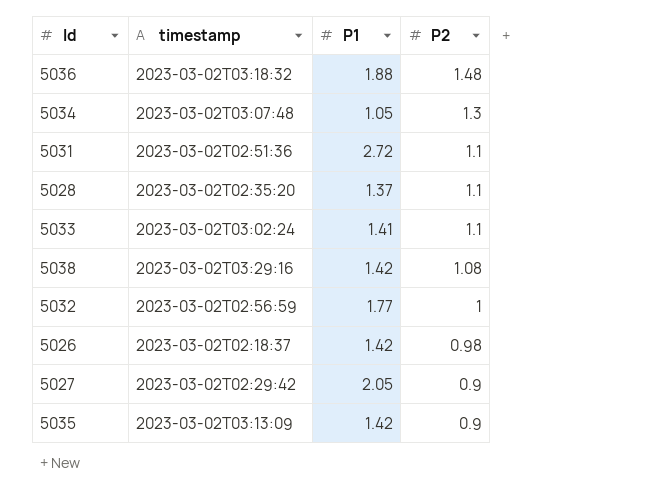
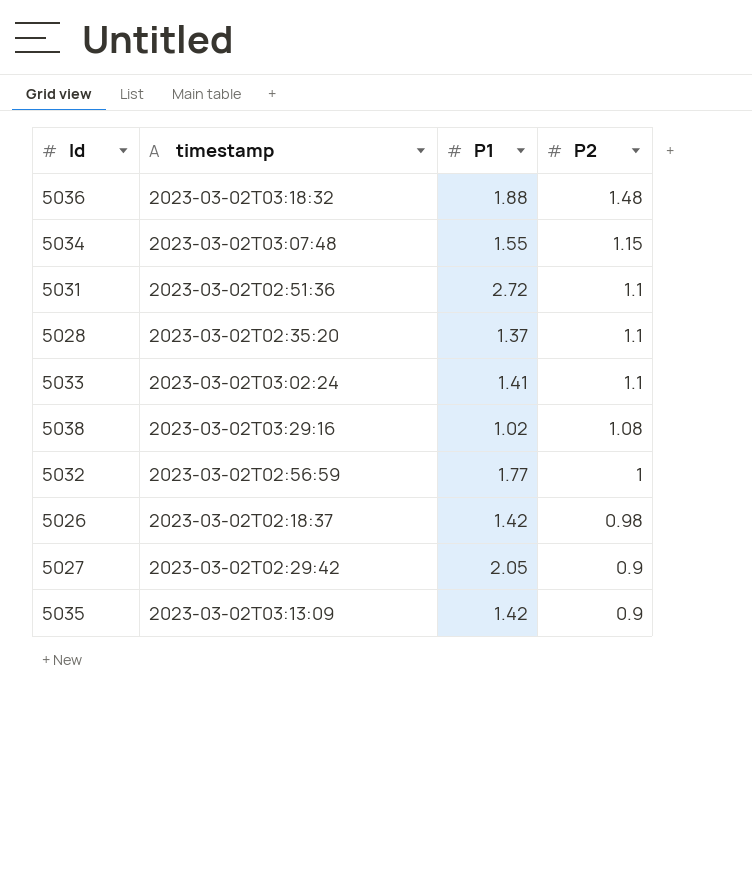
5034 | P1: 1.05 -> 1.55
5034 | P2: 1.3 -> 1.15
5038 | P1: 1.42 -> 1.02

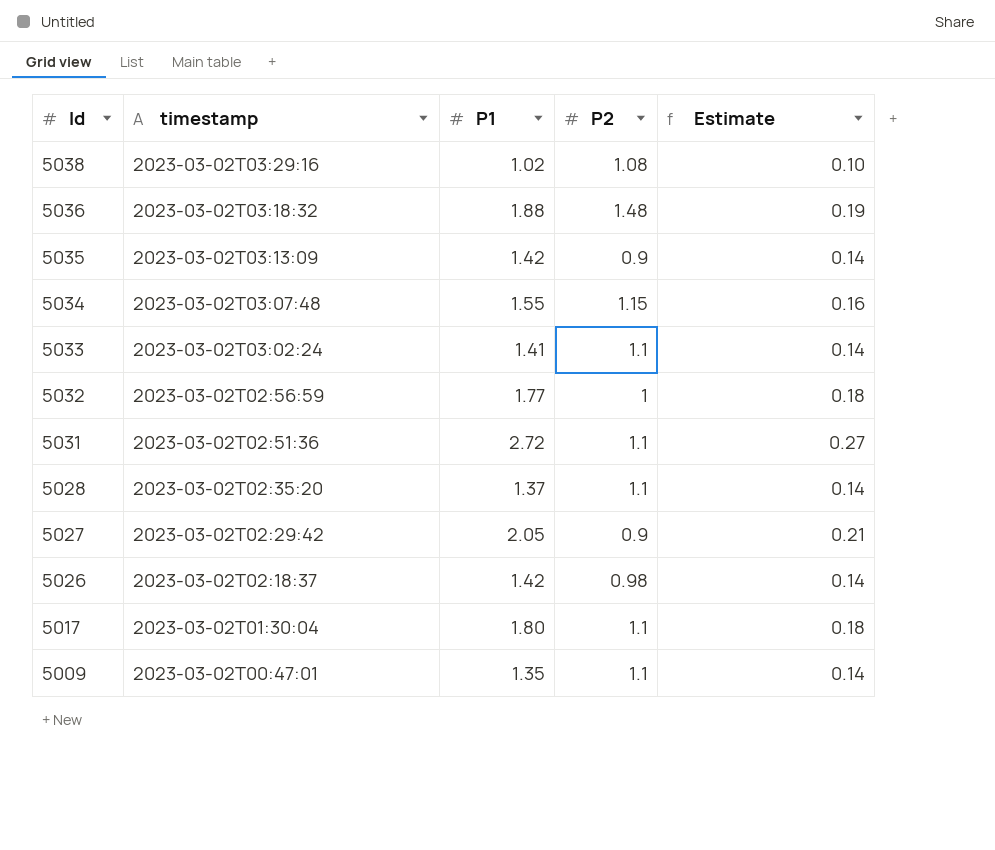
row order: P2 descending -> Id descending
column Estimate | formula: none -> [P1] * 0.1
row 5017: none -> 2023-03-02T01:30:04 | 1.80 | 1.1 | 0.18
row 5009: none -> 2023-03-02T00:47:01 | 1.35 | 1.1 | 0.14

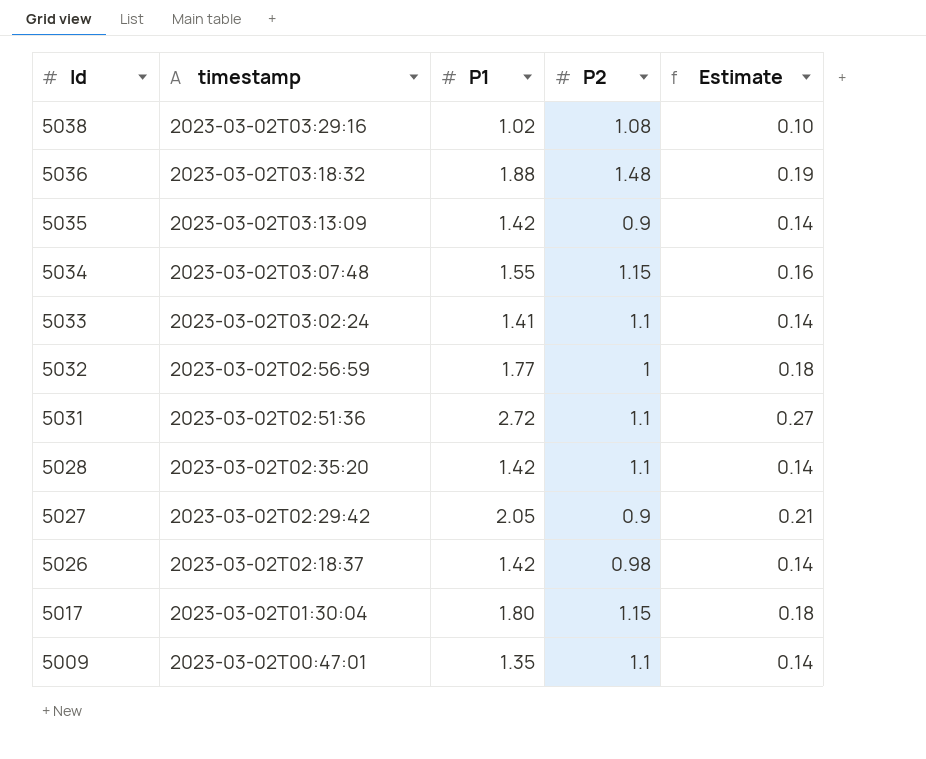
5028 | P1: 1.37 -> 1.42
5017 | P2: 1.1 -> 1.15

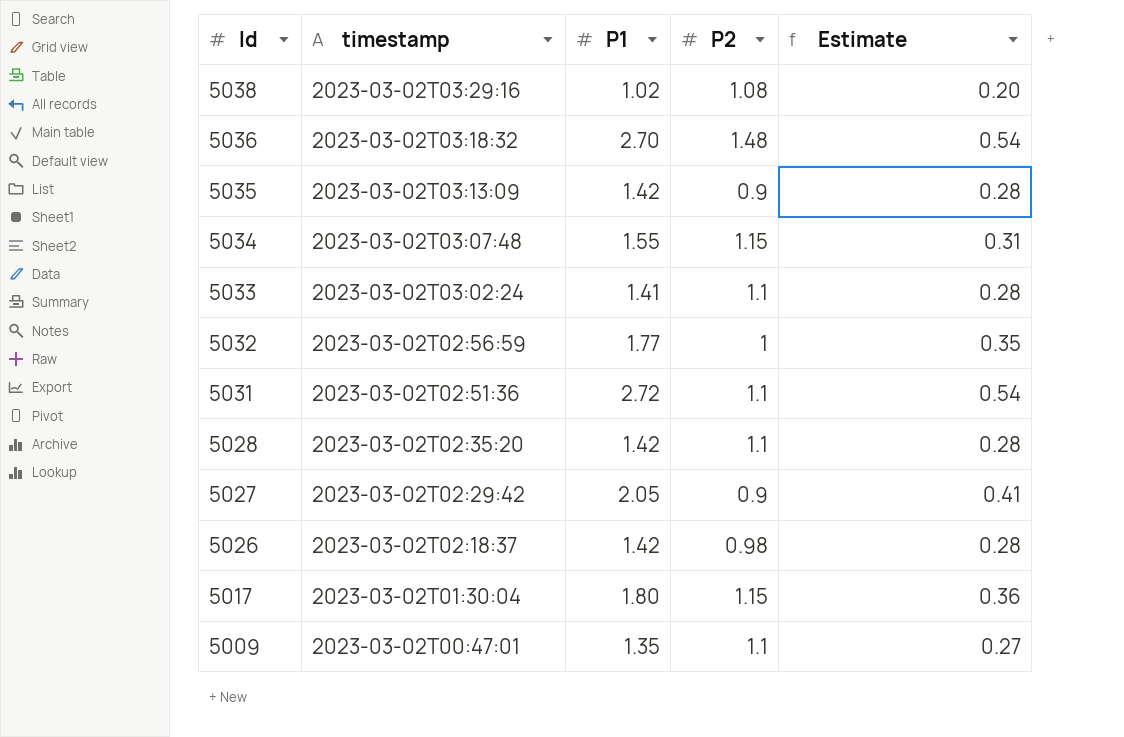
column Estimate | formula: [P1] * 0.1 -> [P1] * 0.2
5036 | P1: 1.88 -> 2.70

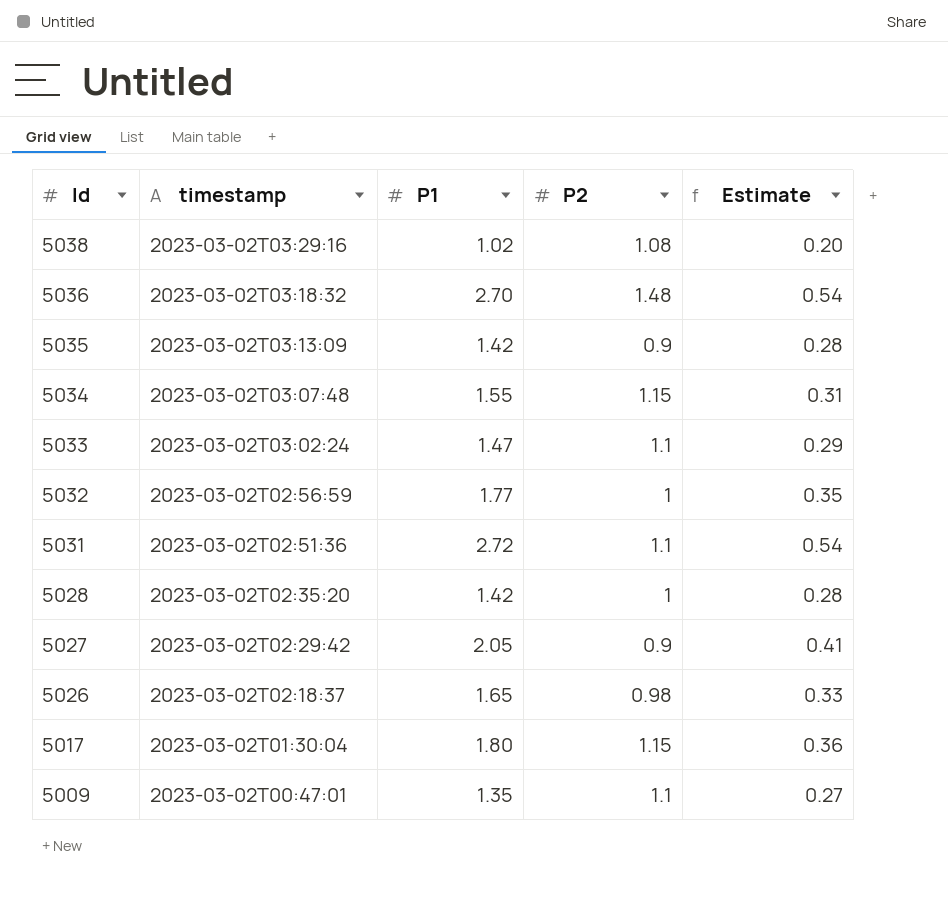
5033 | P1: 1.41 -> 1.47
5033 | Estimate: 0.28 -> 0.29
5028 | P2: 1.1 -> 1
5026 | P1: 1.42 -> 1.65
5026 | Estimate: 0.28 -> 0.33

